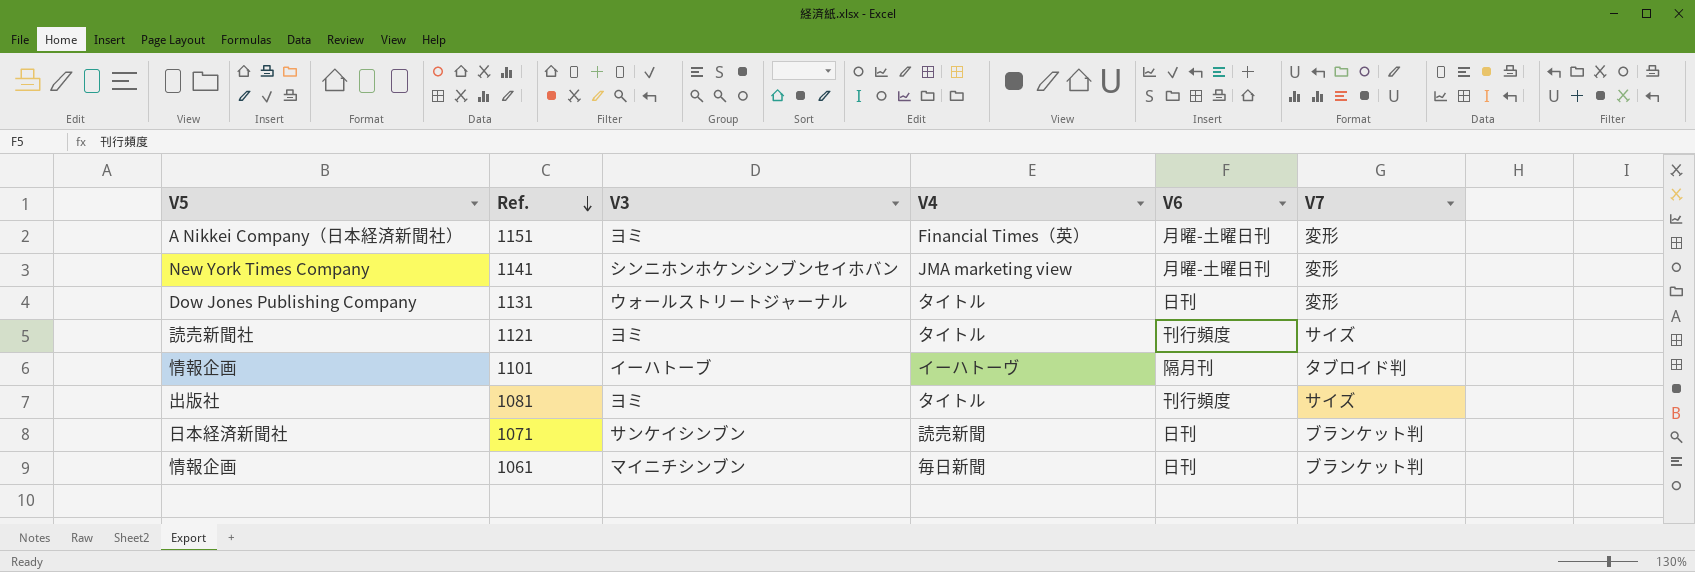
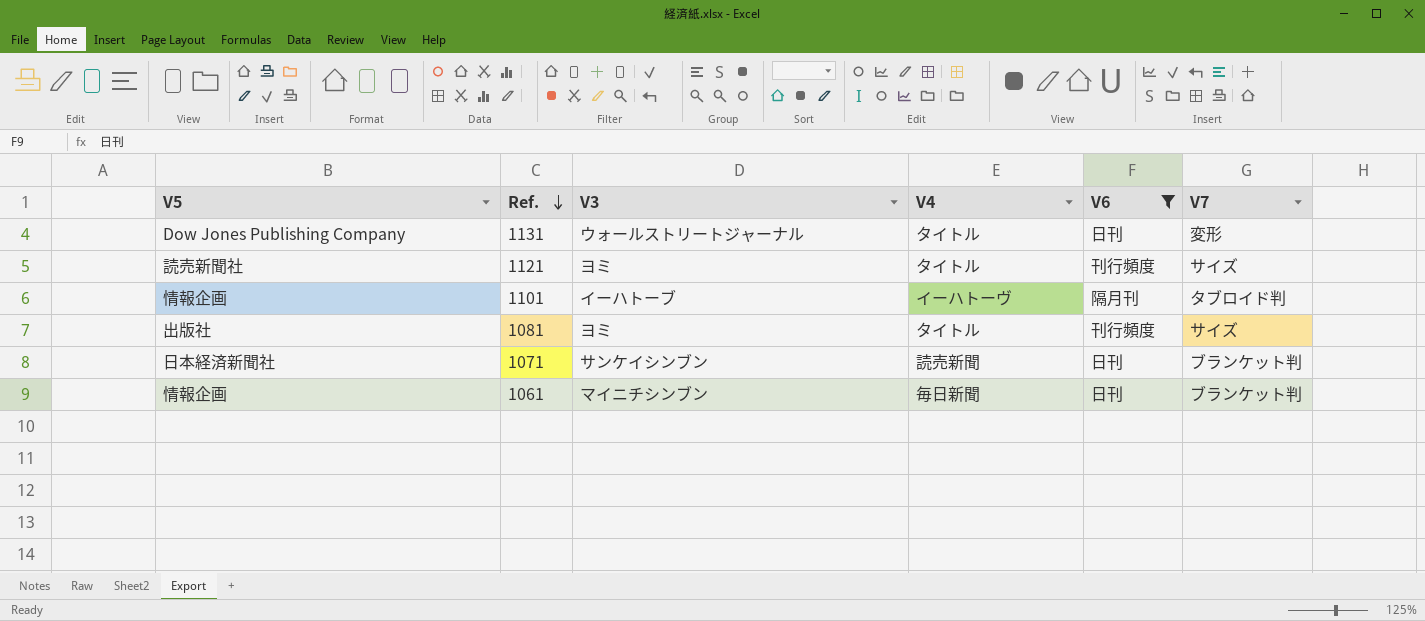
filter: none -> V6 != 月曜-土曜日刊

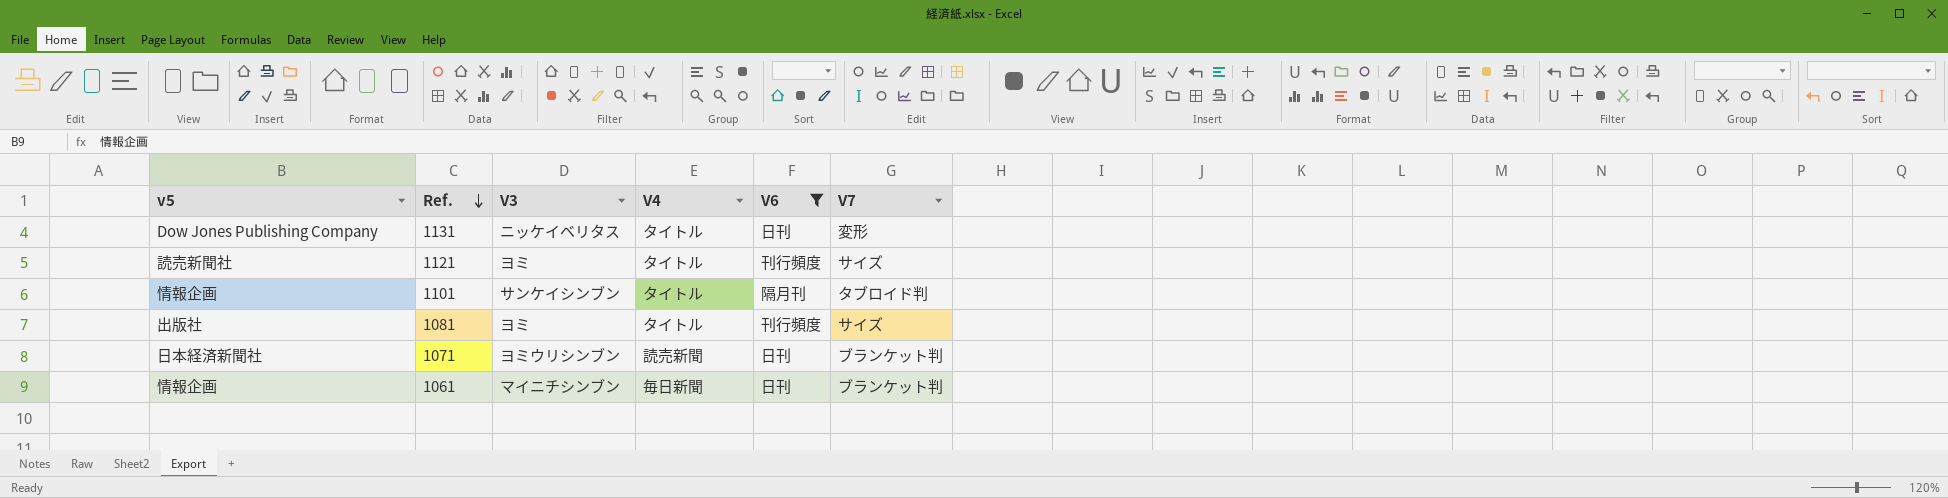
column name: V5 -> v5
1131 | V3: ウォールストリートジャーナル -> ニッケイベリタス
1101 | V3: イーハトーブ -> サンケイシンブン
1101 | V4: イーハトーヴ -> タイトル
1071 | V3: サンケイシンブン -> ヨミウリシンブン

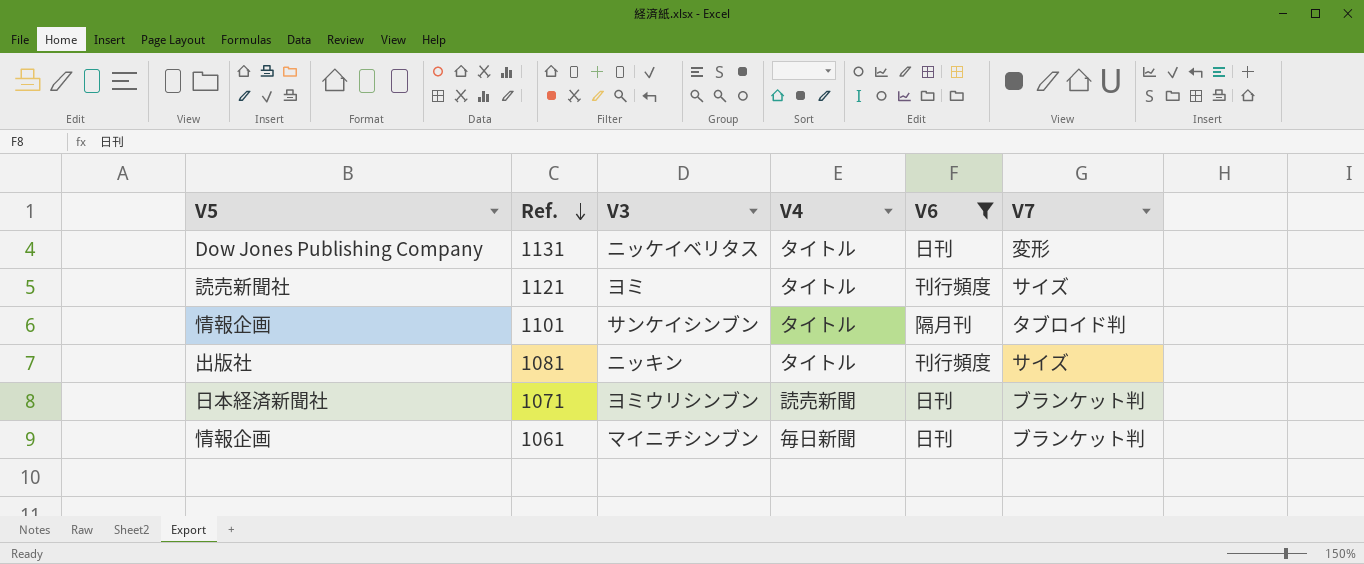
column name: v5 -> V5
1081 | V3: ヨミ -> ニッキン

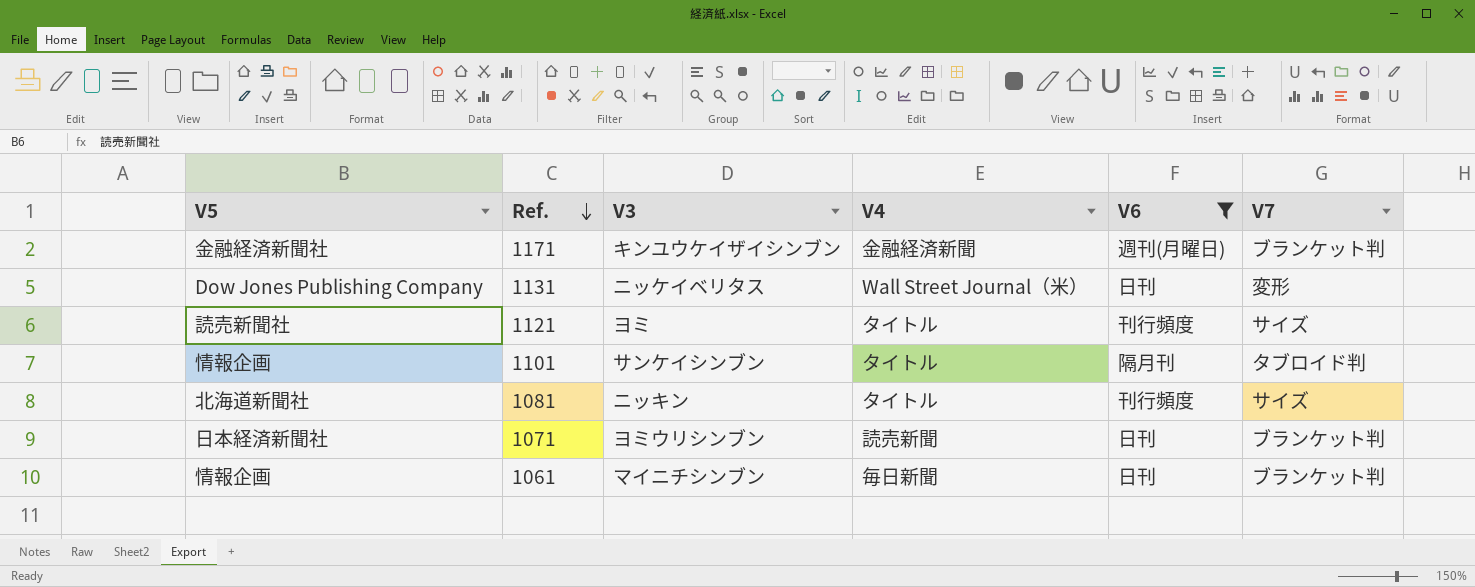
row 1171: none -> 金融経済新聞社 | キンユウケイザイシンブン | 金融経済新聞 | 週刊(月曜日) | ブランケット判
1131 | V4: タイトル -> Wall Street Journal（米）
1081 | V5: 出版社 -> 北海道新聞社

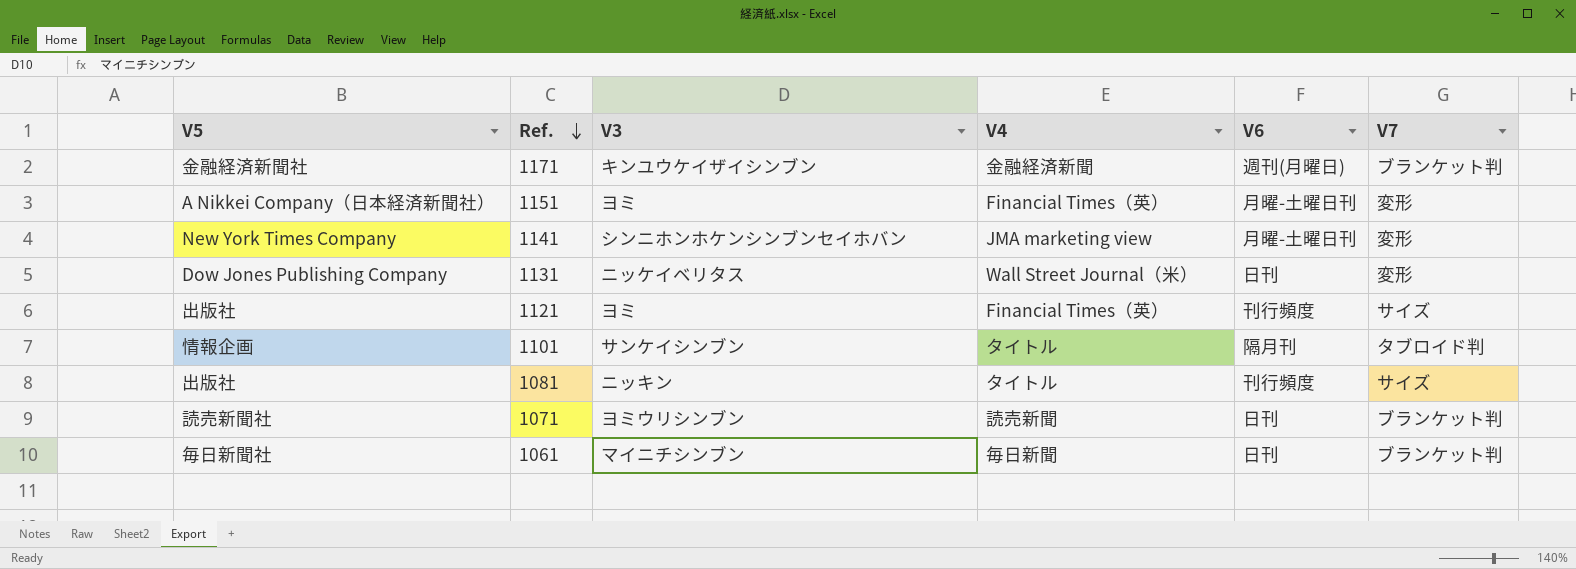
filter: V6 != 月曜-土曜日刊 -> none
1121 | V5: 読売新聞社 -> 出版社
1121 | V4: タイトル -> Financial Times（英）
1081 | V5: 北海道新聞社 -> 出版社
1071 | V5: 日本経済新聞社 -> 読売新聞社
1061 | V5: 情報企画 -> 毎日新聞社

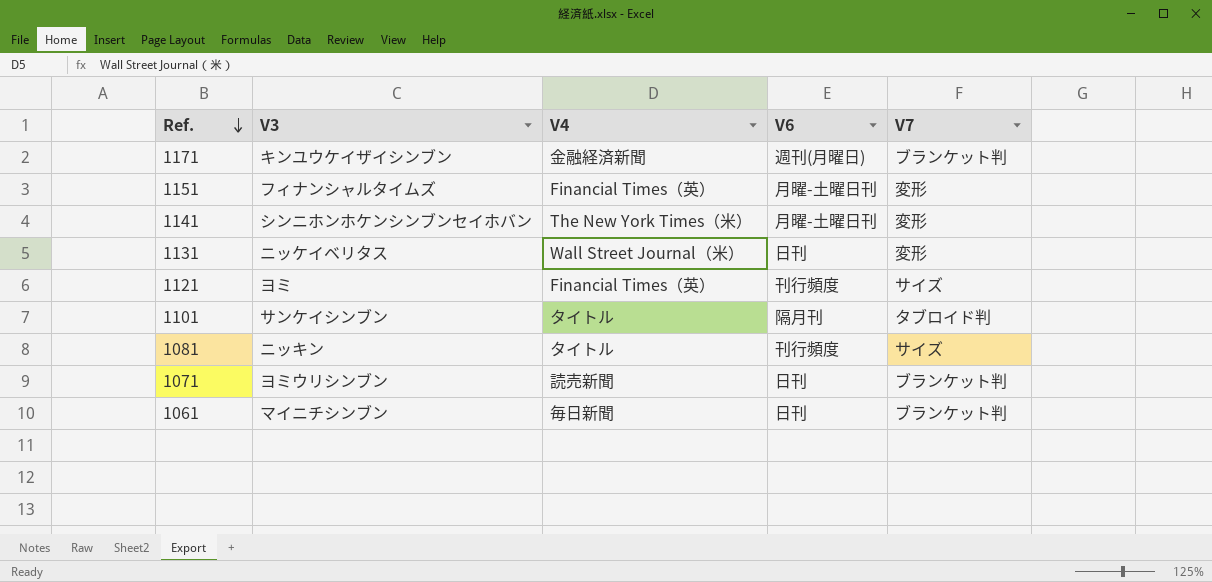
column V5 | position: 1 -> none
1151 | V3: ヨミ -> フィナンシャルタイムズ
1141 | V4: JMA marketing view -> The New York Times（米）

